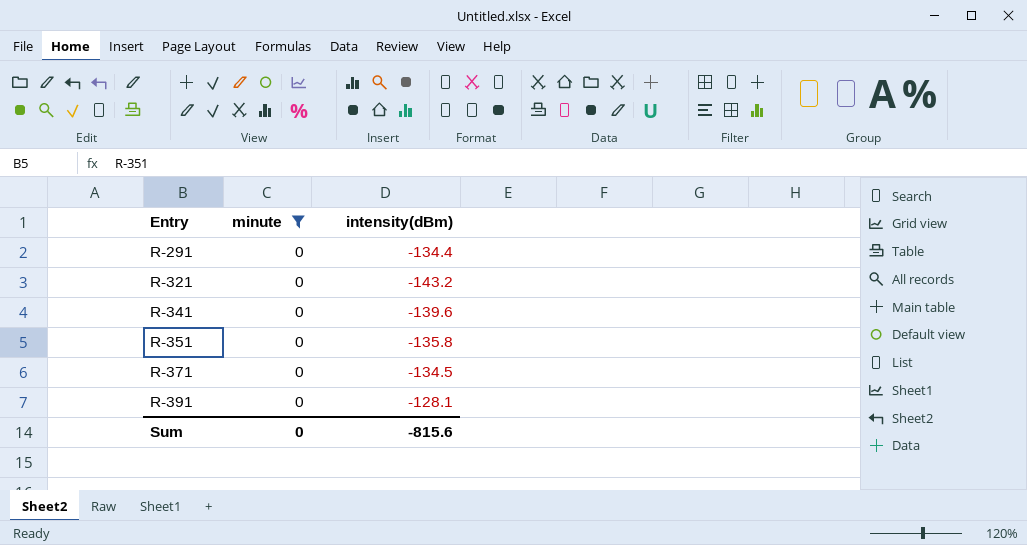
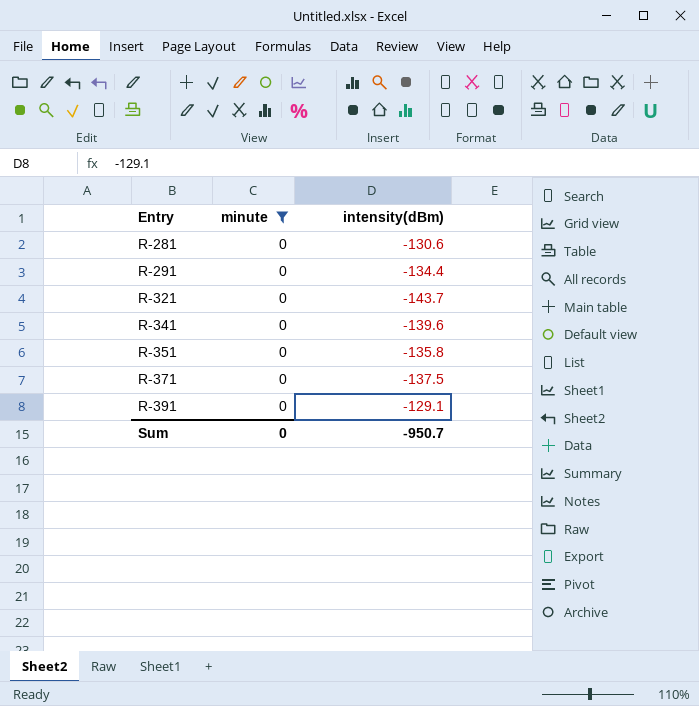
row R-281: none -> 0 | -130.6
R-321 | intensity(dBm): -143.2 -> -143.7
R-371 | intensity(dBm): -134.5 -> -137.5
R-391 | intensity(dBm): -128.1 -> -129.1
Sum | intensity(dBm): -815.6 -> -950.7

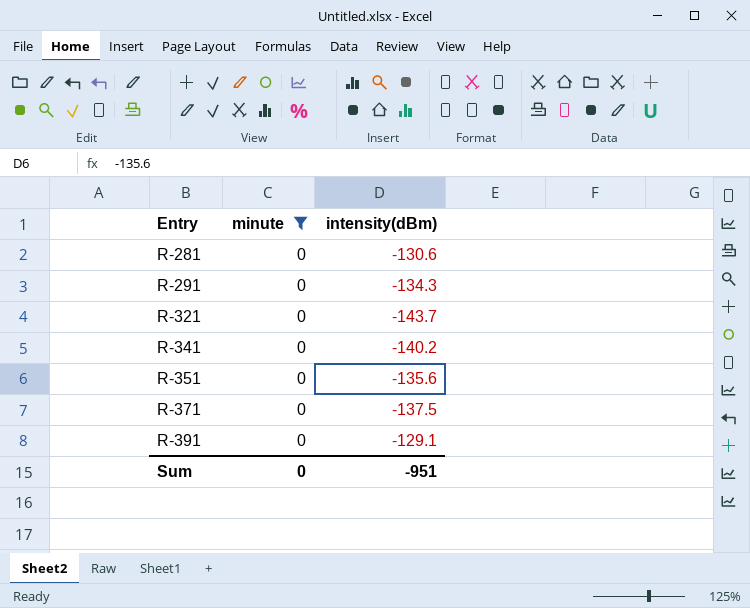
R-291 | intensity(dBm): -134.4 -> -134.3
R-341 | intensity(dBm): -139.6 -> -140.2
R-351 | intensity(dBm): -135.8 -> -135.6
Sum | intensity(dBm): -950.7 -> -951

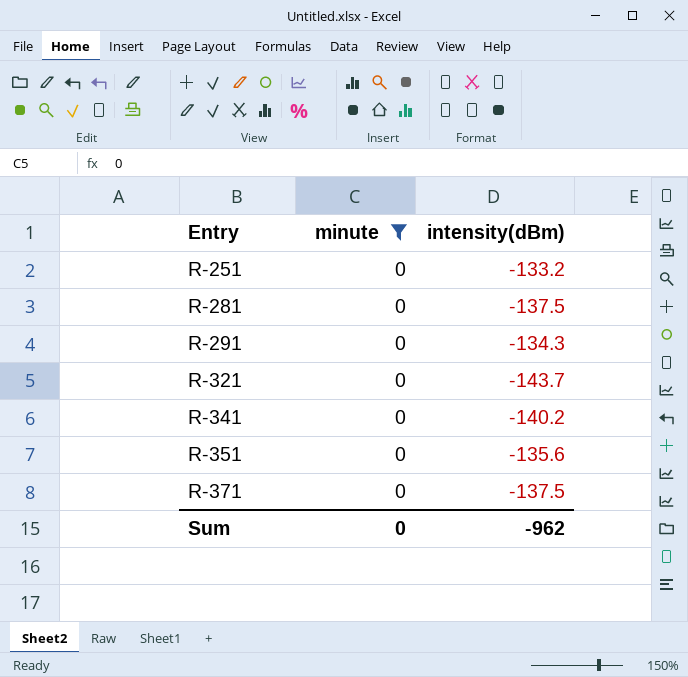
row R-391: 0 | -129.1 -> none
row R-251: none -> 0 | -133.2
R-281 | intensity(dBm): -130.6 -> -137.5
Sum | intensity(dBm): -951 -> -962

